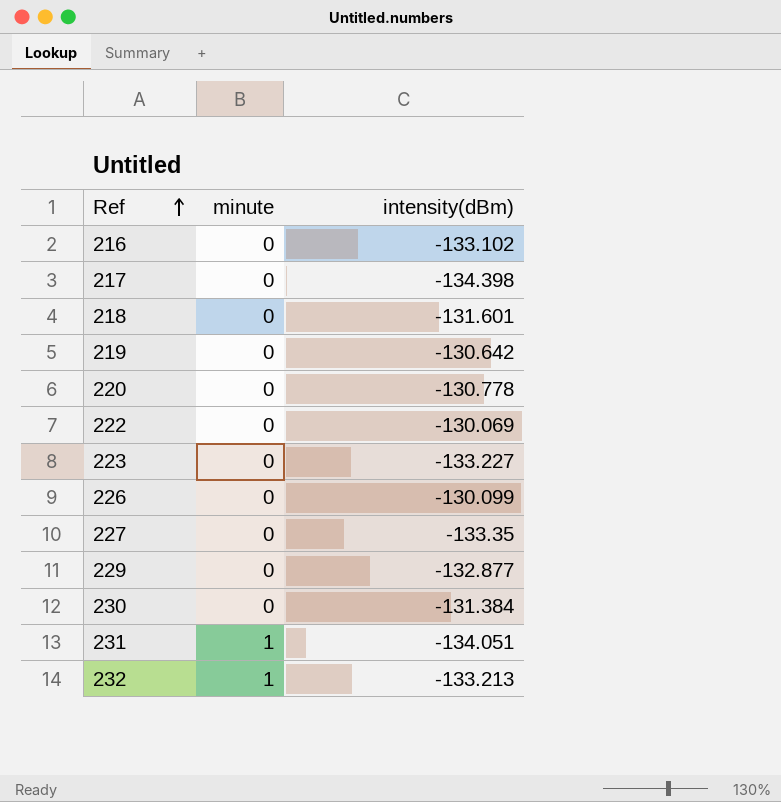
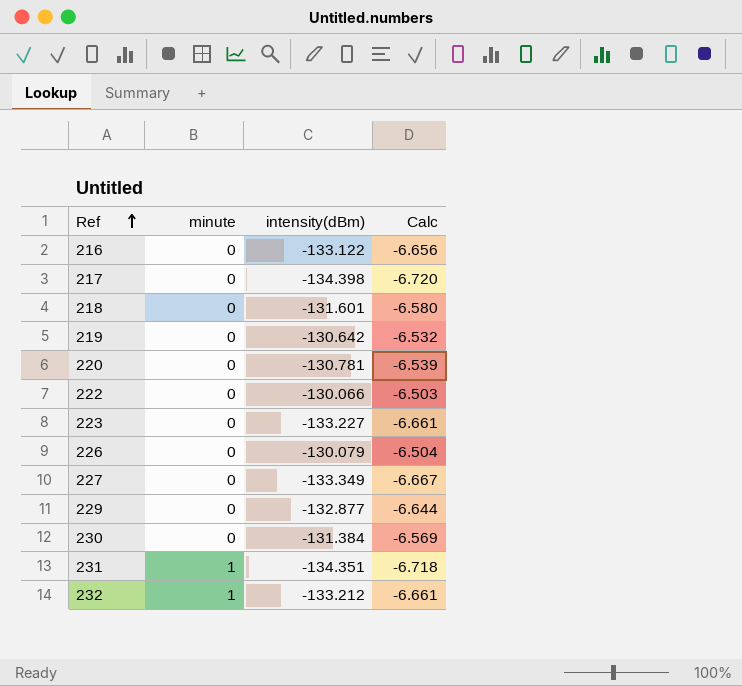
column Calc | formula: none -> [intensity(dBm)] * 0.05
216 | intensity(dBm): -133.102 -> -133.122
220 | intensity(dBm): -130.778 -> -130.781
222 | intensity(dBm): -130.069 -> -130.066
226 | intensity(dBm): -130.099 -> -130.079
227 | intensity(dBm): -133.35 -> -133.349
231 | intensity(dBm): -134.051 -> -134.351
232 | intensity(dBm): -133.213 -> -133.212

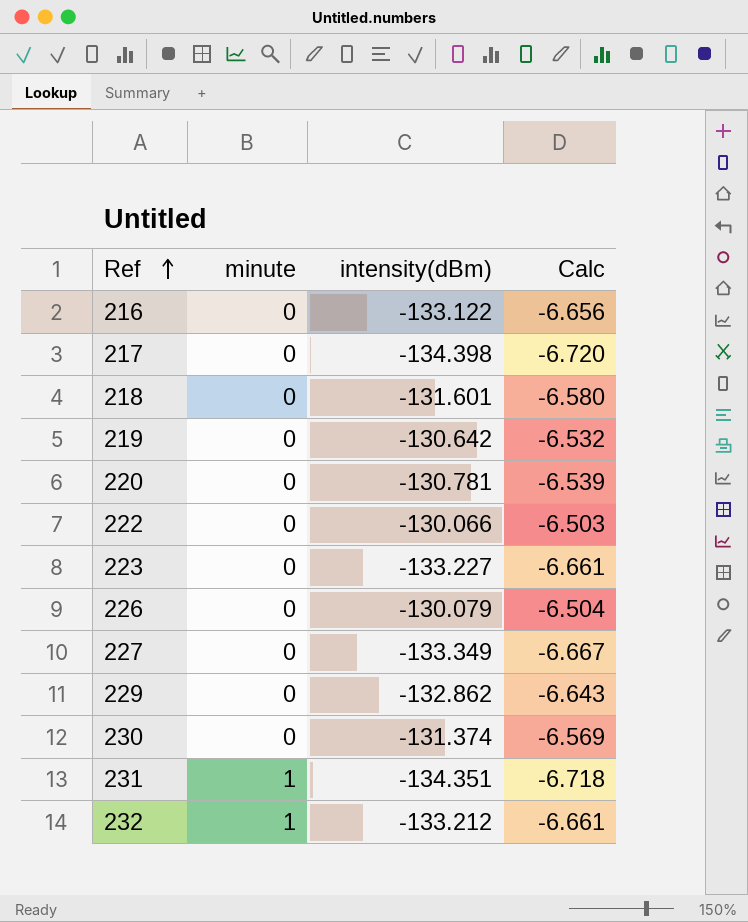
229 | intensity(dBm): -132.877 -> -132.862
229 | Calc: -6.644 -> -6.643
230 | intensity(dBm): -131.384 -> -131.374

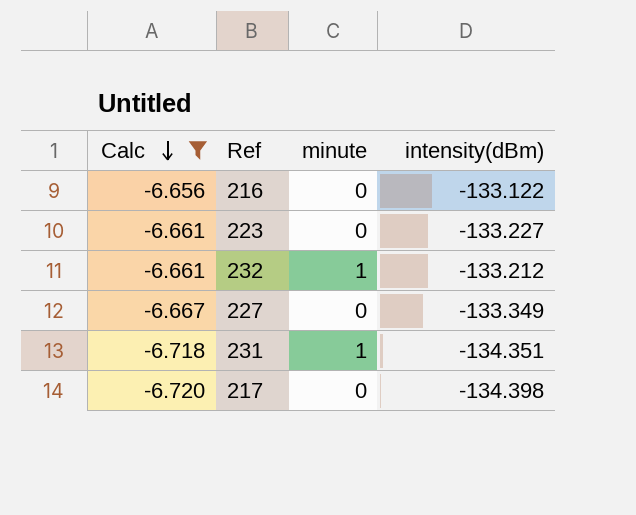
filter: none -> Calc <= -6.656
row order: Ref ascending -> Calc descending
column Calc | position: 4 -> 1

